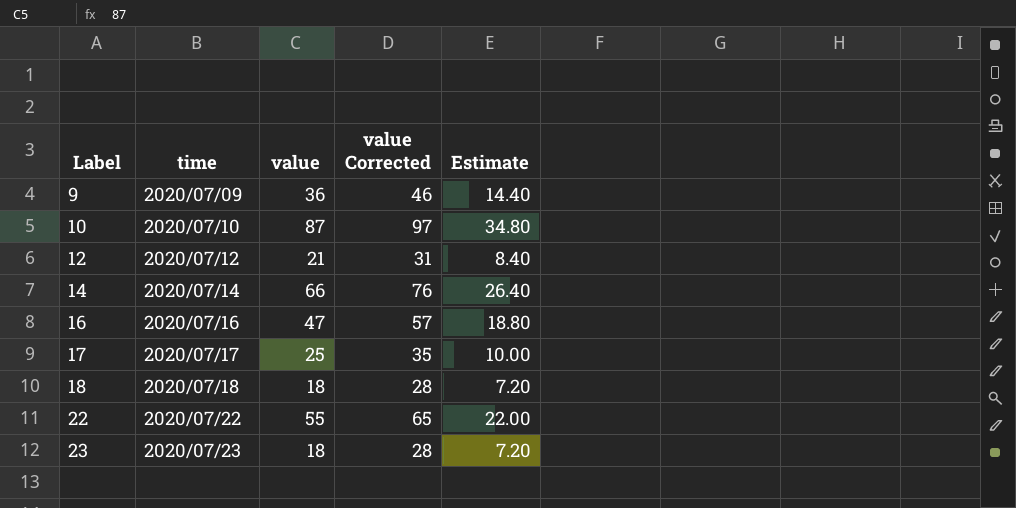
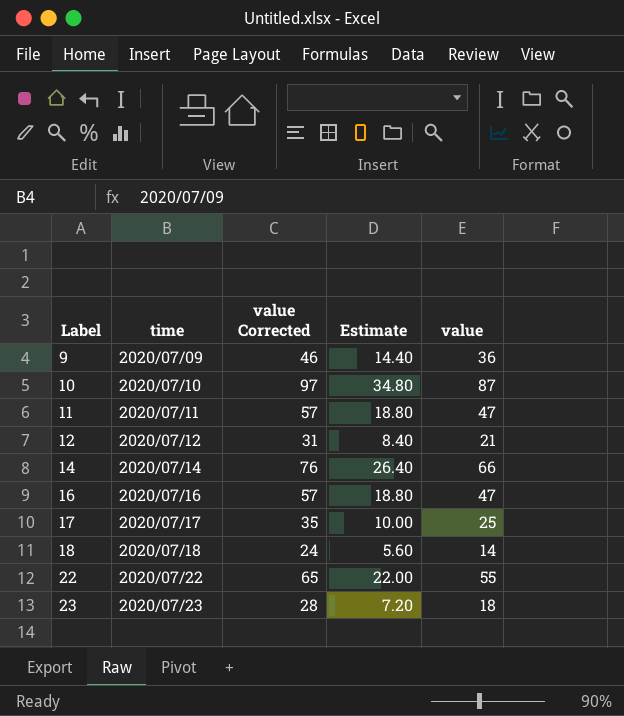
column value | position: 3 -> 5
row 11: none -> 2020/07/11 | 57 | 18.80 | 47
18 | value Corrected: 28 -> 24
18 | Estimate: 7.20 -> 5.60
18 | value: 18 -> 14

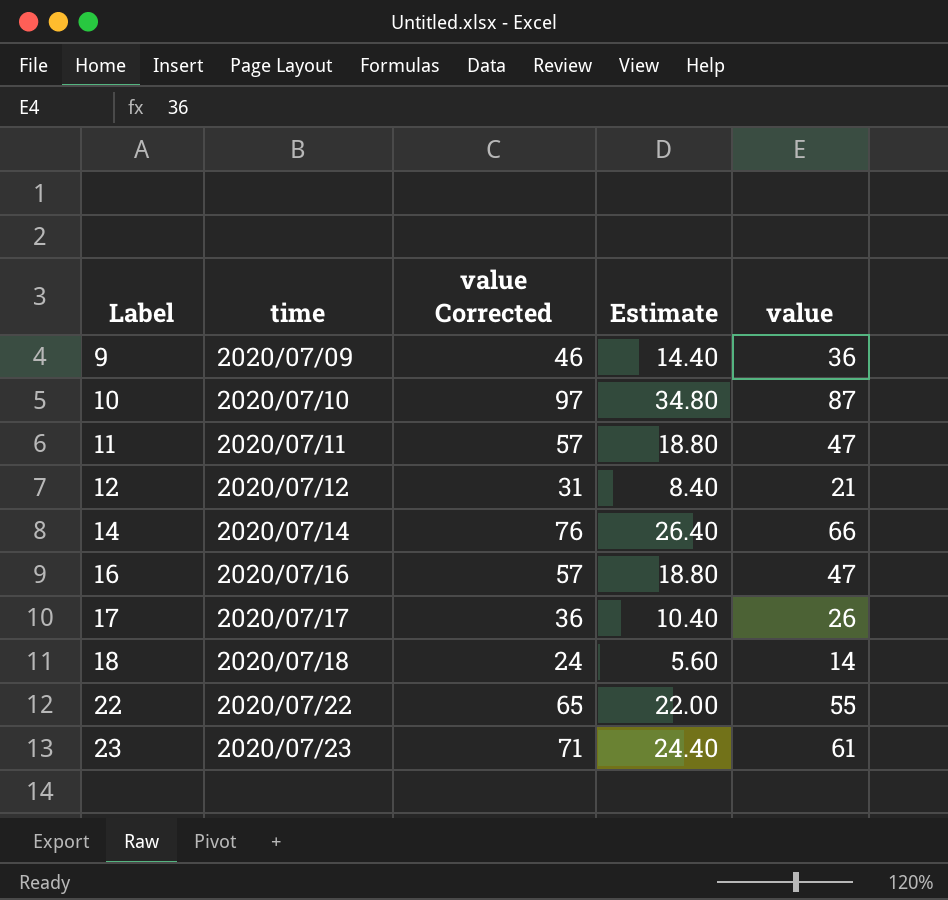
17 | value Corrected: 35 -> 36
17 | Estimate: 10.00 -> 10.40
17 | value: 25 -> 26
23 | value Corrected: 28 -> 71
23 | Estimate: 7.20 -> 24.40
23 | value: 18 -> 61

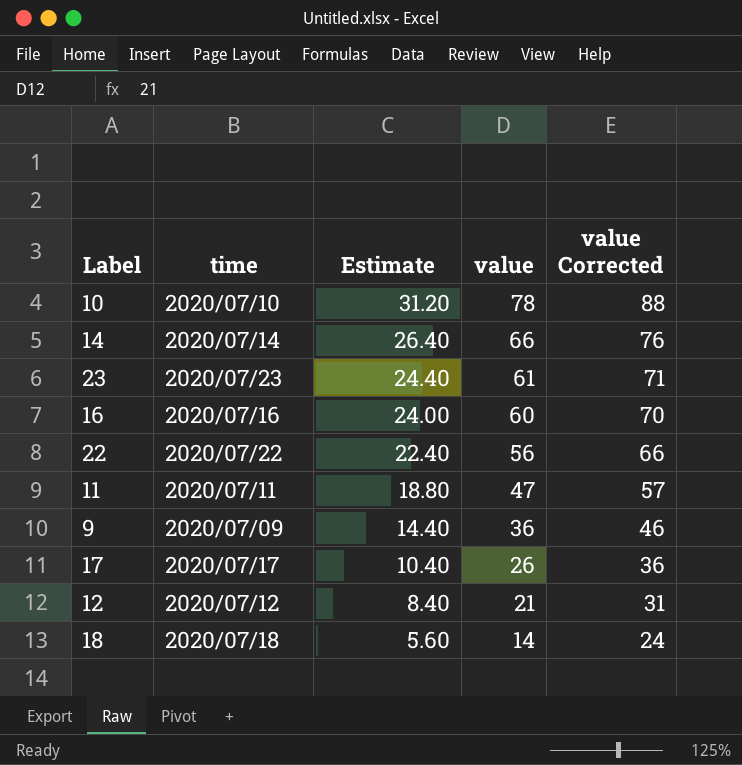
row order: Label ascending -> Estimate descending
column value Corrected | position: 3 -> 5
10 | Estimate: 34.80 -> 31.20
10 | value: 87 -> 78
10 | value Corrected: 97 -> 88
16 | Estimate: 18.80 -> 24.00
16 | value: 47 -> 60
16 | value Corrected: 57 -> 70
22 | Estimate: 22.00 -> 22.40
22 | value: 55 -> 56
22 | value Corrected: 65 -> 66

